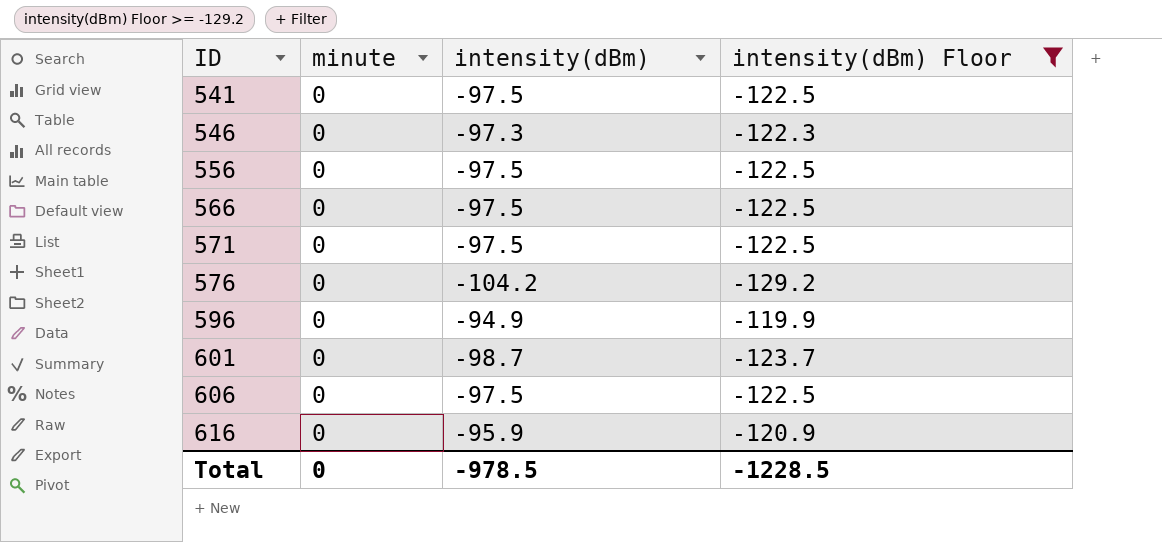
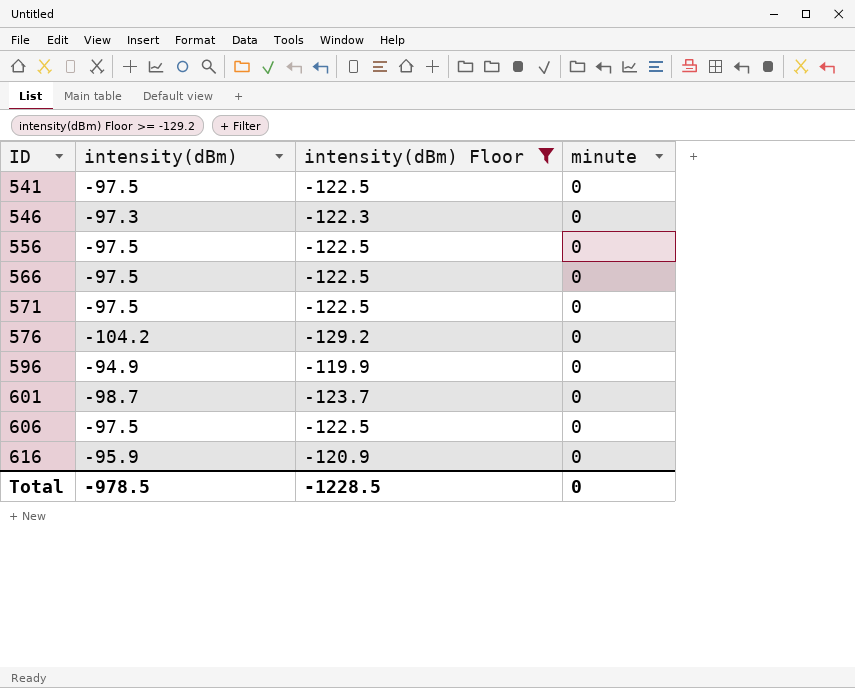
column minute | position: 2 -> 4

